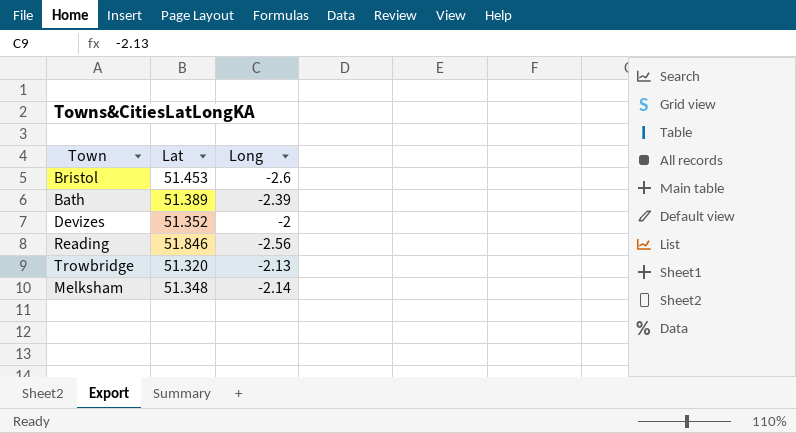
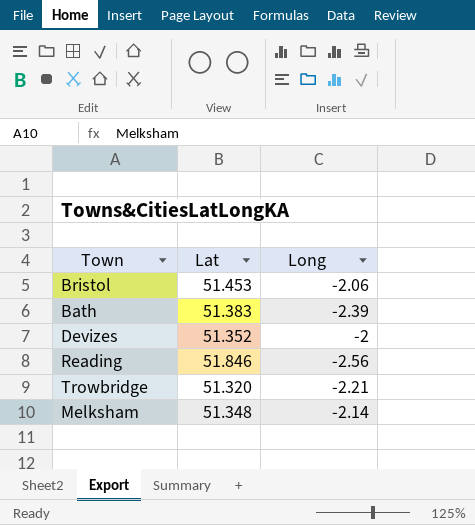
Bristol | Long: -2.6 -> -2.06
Bath | Lat: 51.389 -> 51.383
Trowbridge | Long: -2.13 -> -2.21

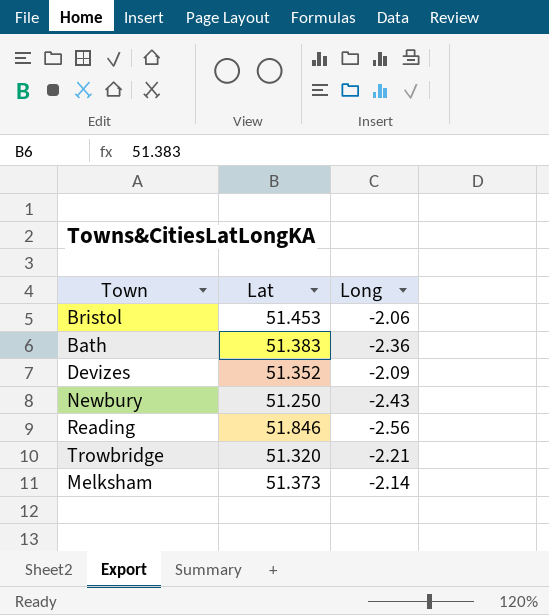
Bath | Long: -2.39 -> -2.36
Devizes | Long: -2 -> -2.09
row Newbury: none -> 51.250 | -2.43
Melksham | Lat: 51.348 -> 51.373

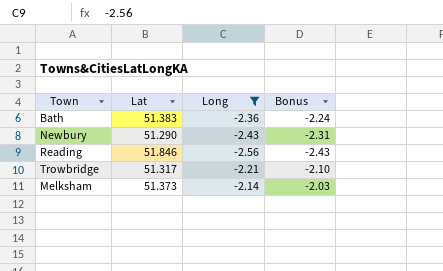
filter: none -> Long <= -2.14
column Bonus | formula: none -> [Long] * 0.95
Newbury | Lat: 51.250 -> 51.290
Trowbridge | Lat: 51.320 -> 51.317

